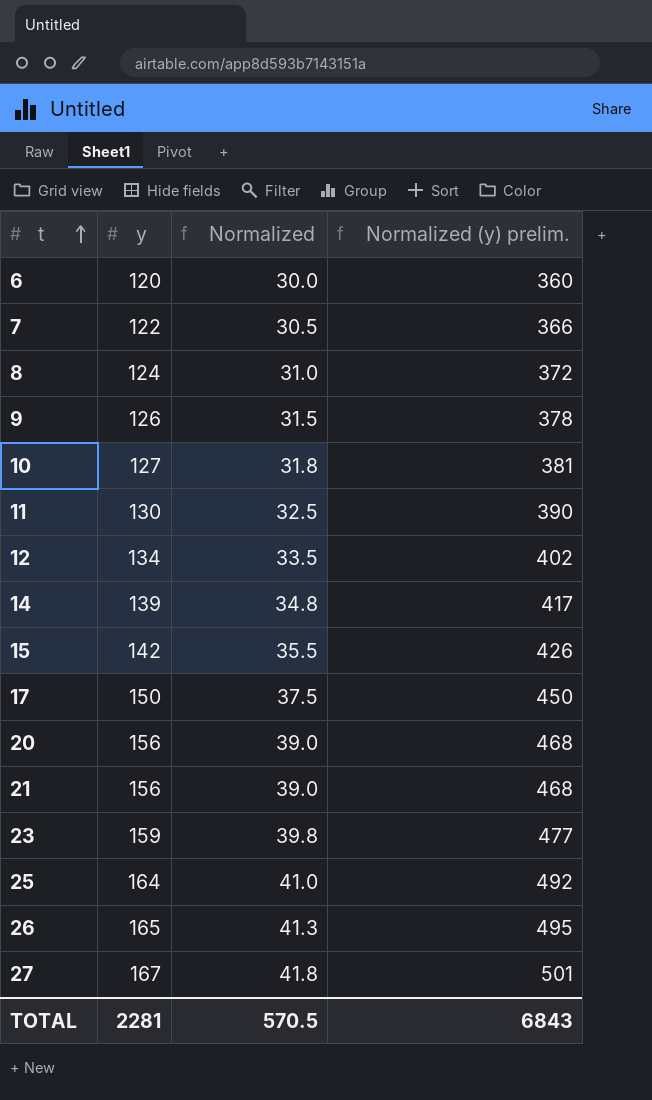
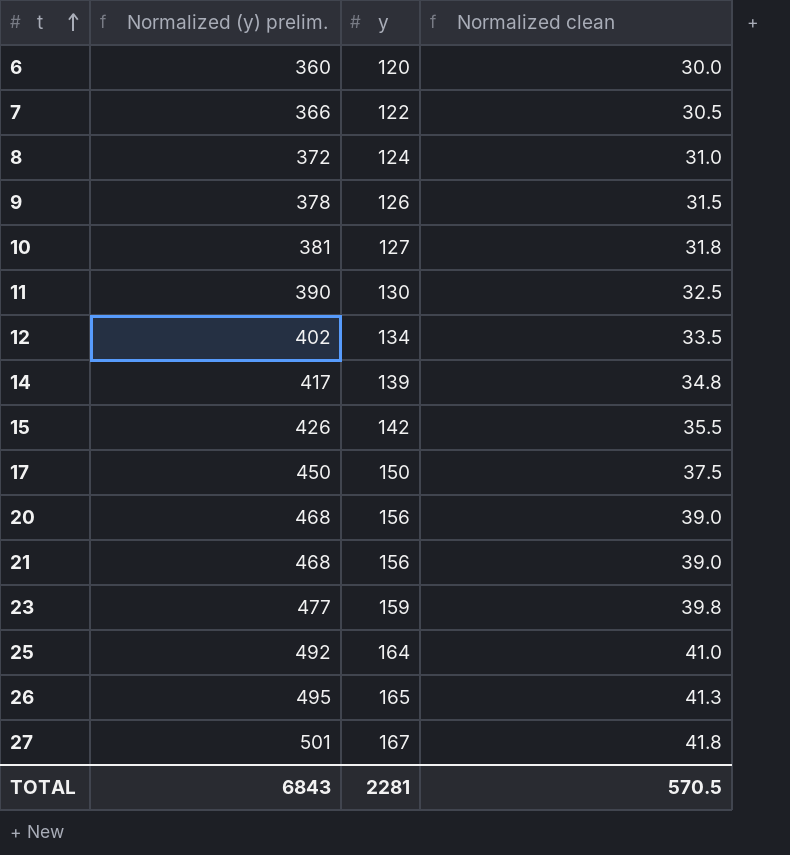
column Normalized (y) prelim. | position: 4 -> 2
column name: Normalized -> Normalized clean

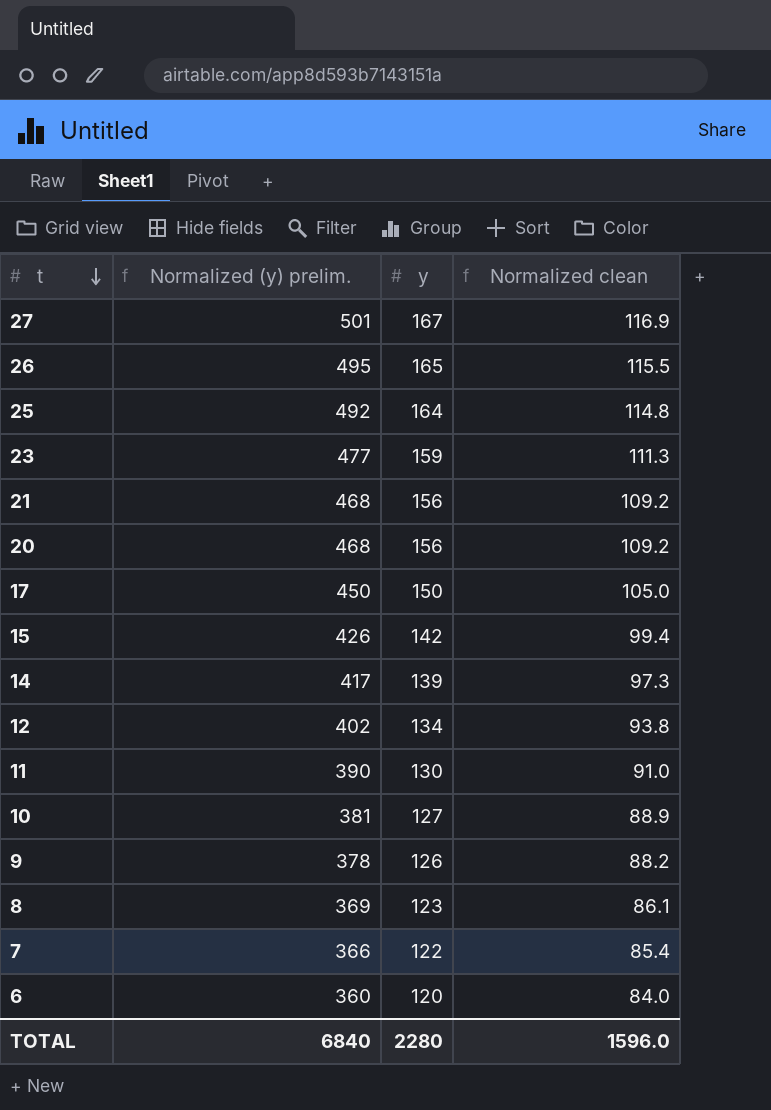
row order: t ascending -> t descending
column Normalized clean | formula: [y] * 0.25 -> [y] * 0.7
8 | Normalized (y) prelim.: 372 -> 369
8 | y: 124 -> 123
TOTAL | Normalized (y) prelim.: 6843 -> 6840
TOTAL | y: 2281 -> 2280
TOTAL | Normalized clean: 570.5 -> 1596.0

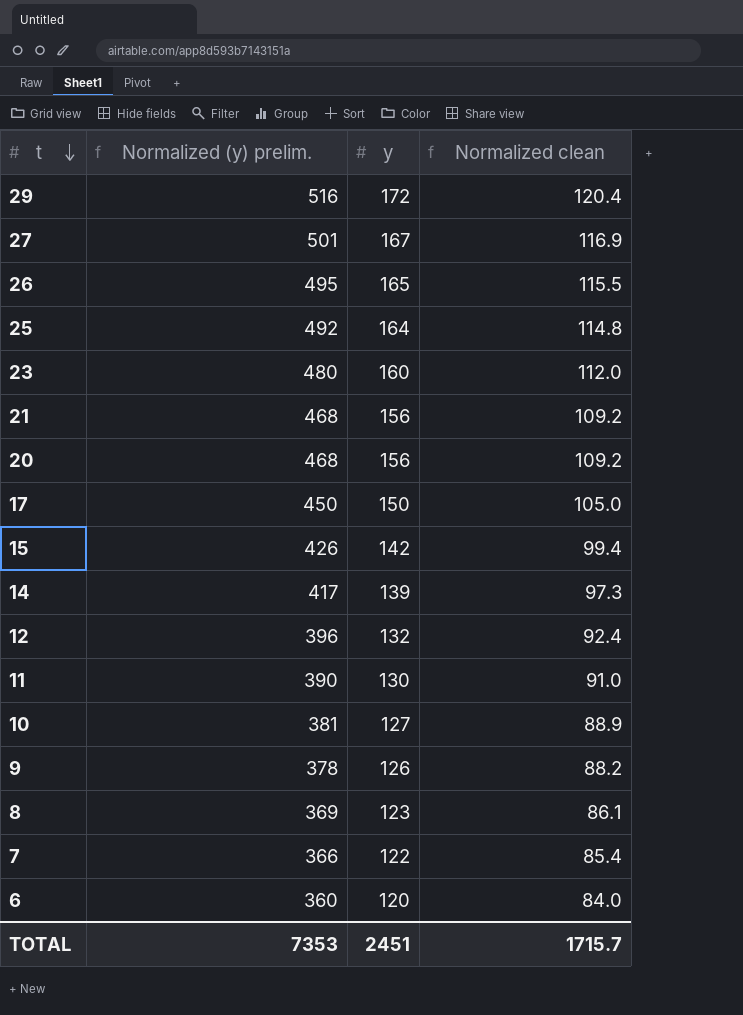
row 29: none -> 516 | 172 | 120.4
23 | Normalized (y) prelim.: 477 -> 480
23 | y: 159 -> 160
23 | Normalized clean: 111.3 -> 112.0
12 | Normalized (y) prelim.: 402 -> 396
12 | y: 134 -> 132
12 | Normalized clean: 93.8 -> 92.4
TOTAL | Normalized (y) prelim.: 6840 -> 7353
TOTAL | y: 2280 -> 2451
TOTAL | Normalized clean: 1596.0 -> 1715.7

